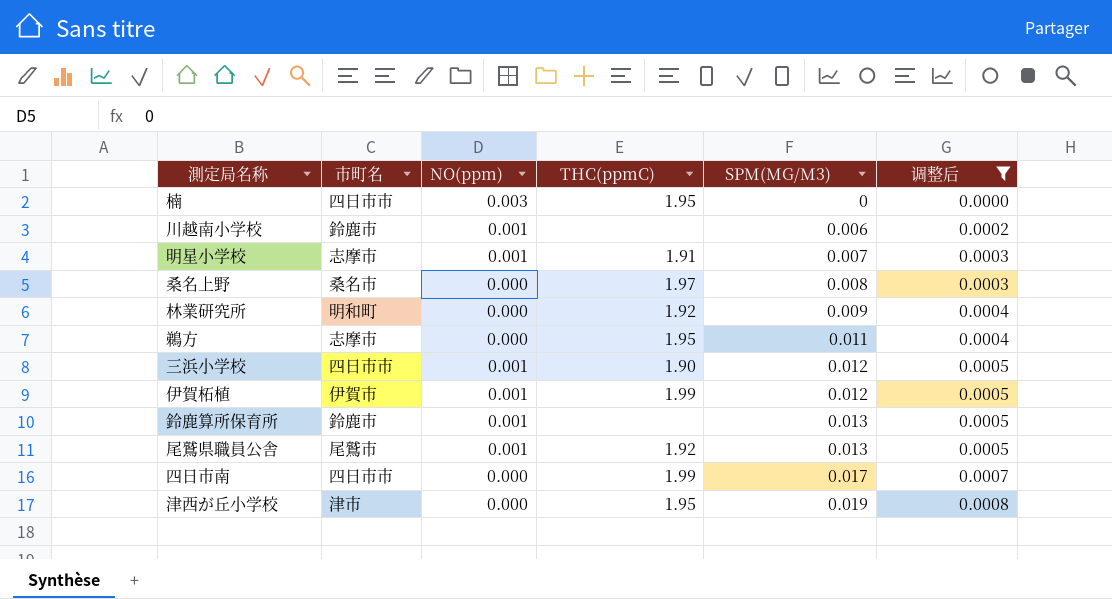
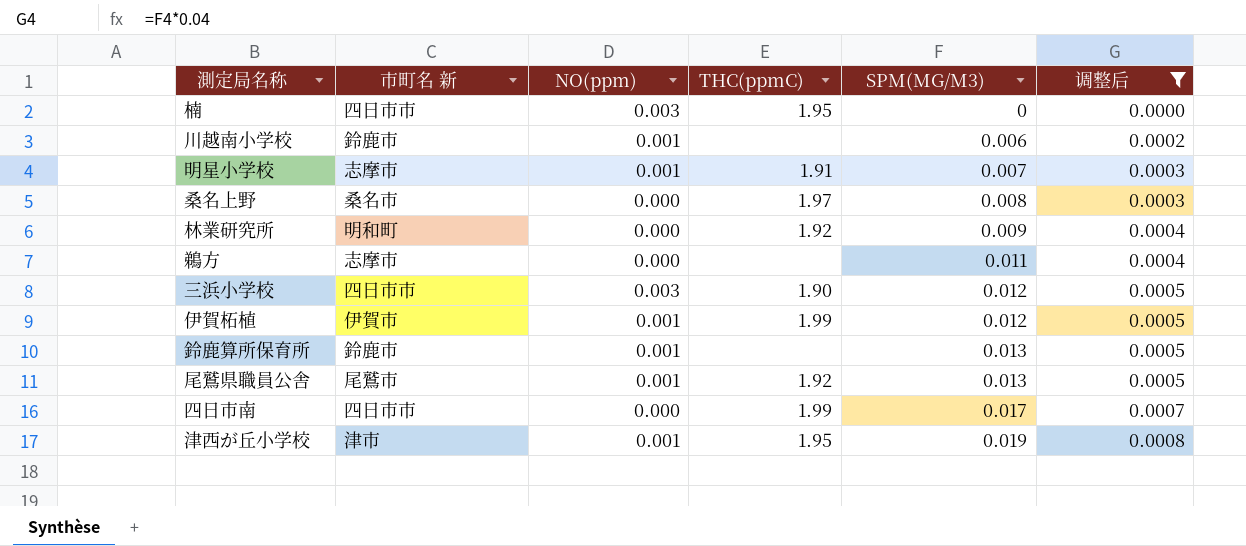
column name: 市町名 -> 市町名 新
鵜方 | THC(ppmC): 1.95 -> none
三浜小学校 | NO(ppm): 0.001 -> 0.003
津西が丘小学校 | NO(ppm): 0.000 -> 0.001

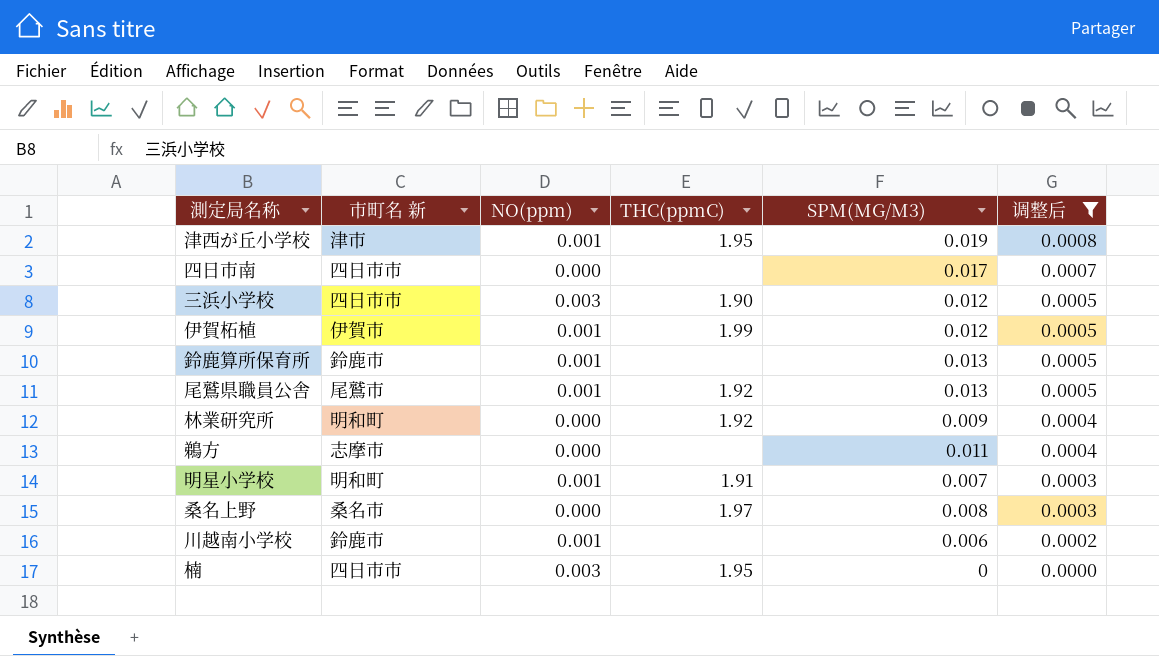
row order: SPM(MG/M3) ascending -> 调整后 descending
四日市南 | THC(ppmC): 1.99 -> none
明星小学校 | 市町名 新: 志摩市 -> 明和町

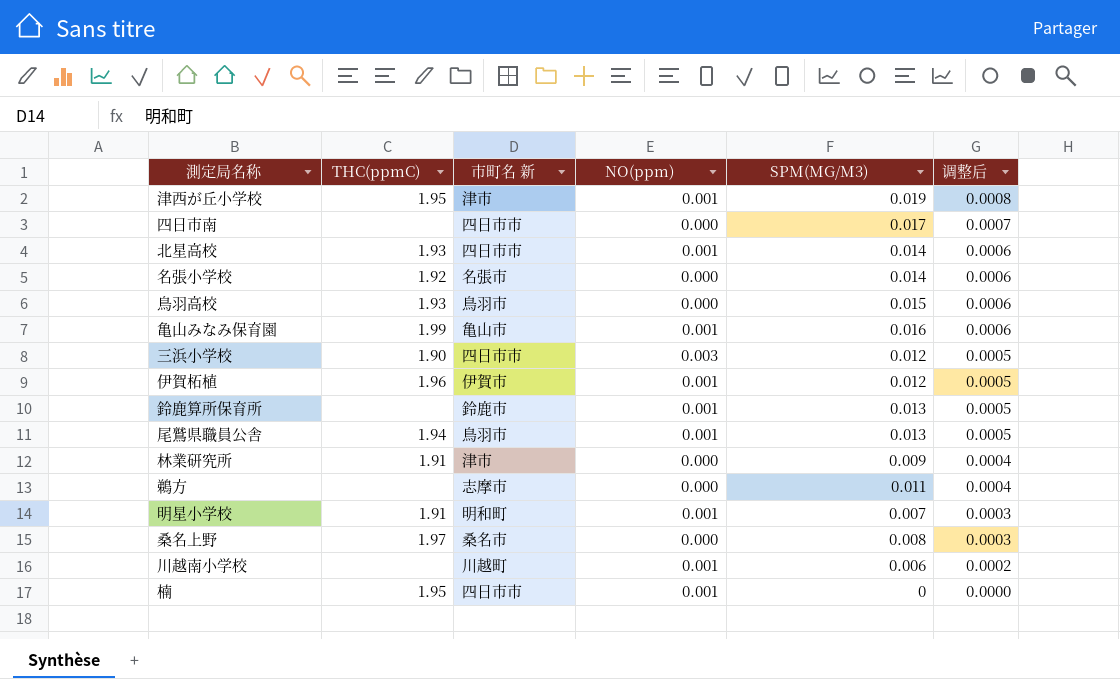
filter: 调整后 != 0.0006 -> none
column THC(ppmC) | position: 4 -> 2
伊賀柘植 | THC(ppmC): 1.99 -> 1.96
尾鷲県職員公舎 | THC(ppmC): 1.92 -> 1.94
尾鷲県職員公舎 | 市町名 新: 尾鷲市 -> 鳥羽市
林業研究所 | THC(ppmC): 1.92 -> 1.91
林業研究所 | 市町名 新: 明和町 -> 津市
川越南小学校 | 市町名 新: 鈴鹿市 -> 川越町
楠 | NO(ppm): 0.003 -> 0.001

